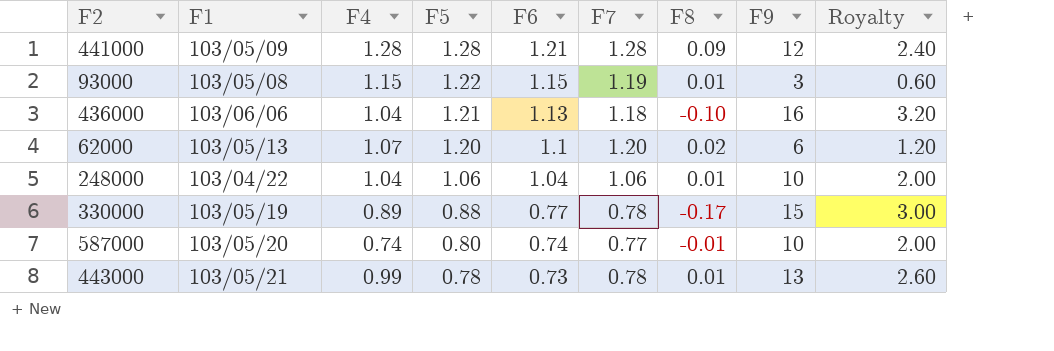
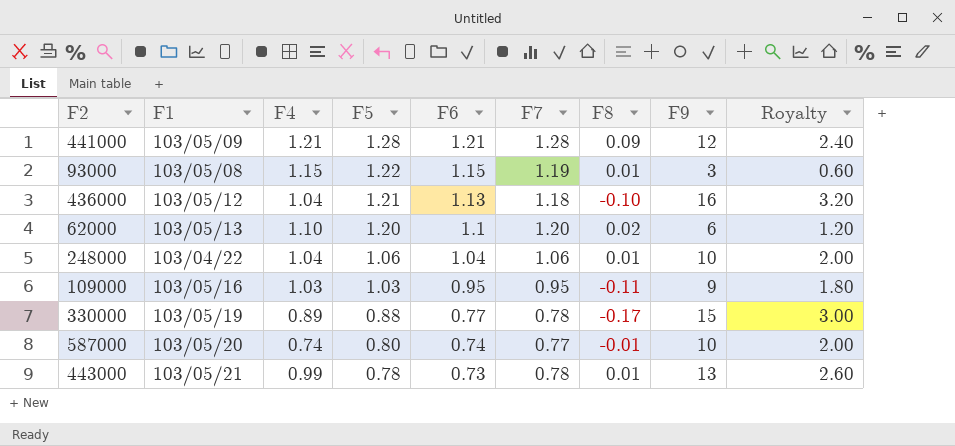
441000 | F4: 1.28 -> 1.21
436000 | F1: 103/06/06 -> 103/05/12
62000 | F4: 1.07 -> 1.10
row 109000: none -> 103/05/16 | 1.03 | 1.03 | 0.95 | 0.95 | -0.11 | 9 | 1.80

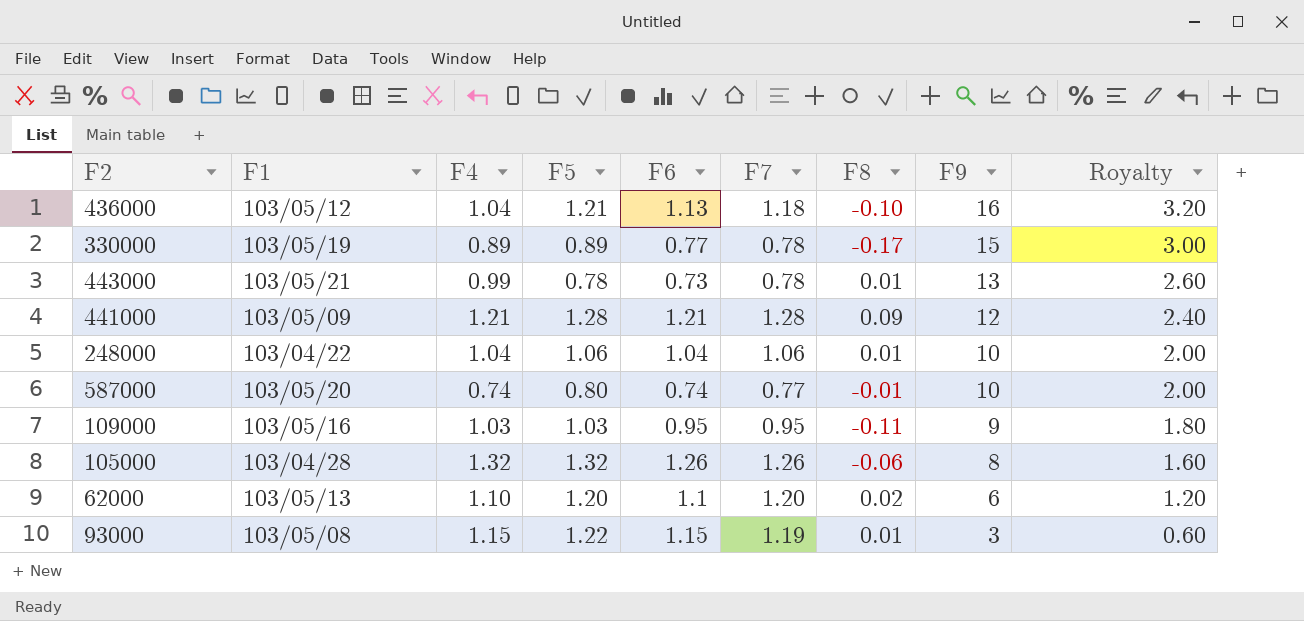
row order: F5 descending -> F9 descending
330000 | F5: 0.88 -> 0.89
row 105000: none -> 103/04/28 | 1.32 | 1.32 | 1.26 | 1.26 | -0.06 | 8 | 1.60

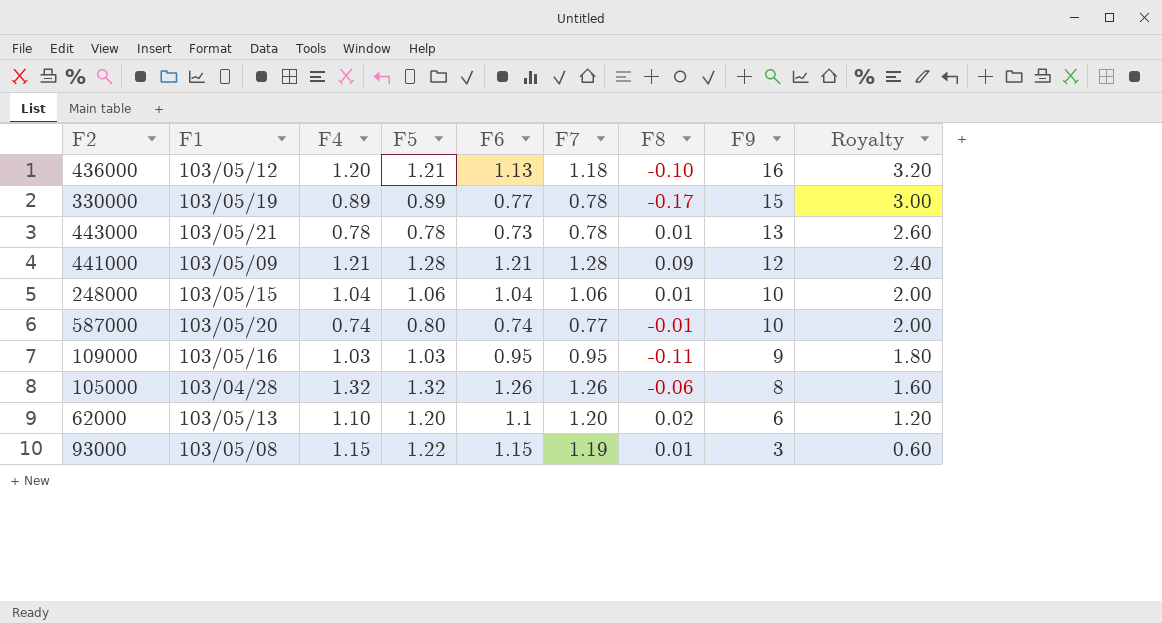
436000 | F4: 1.04 -> 1.20
443000 | F4: 0.99 -> 0.78
248000 | F1: 103/04/22 -> 103/05/15

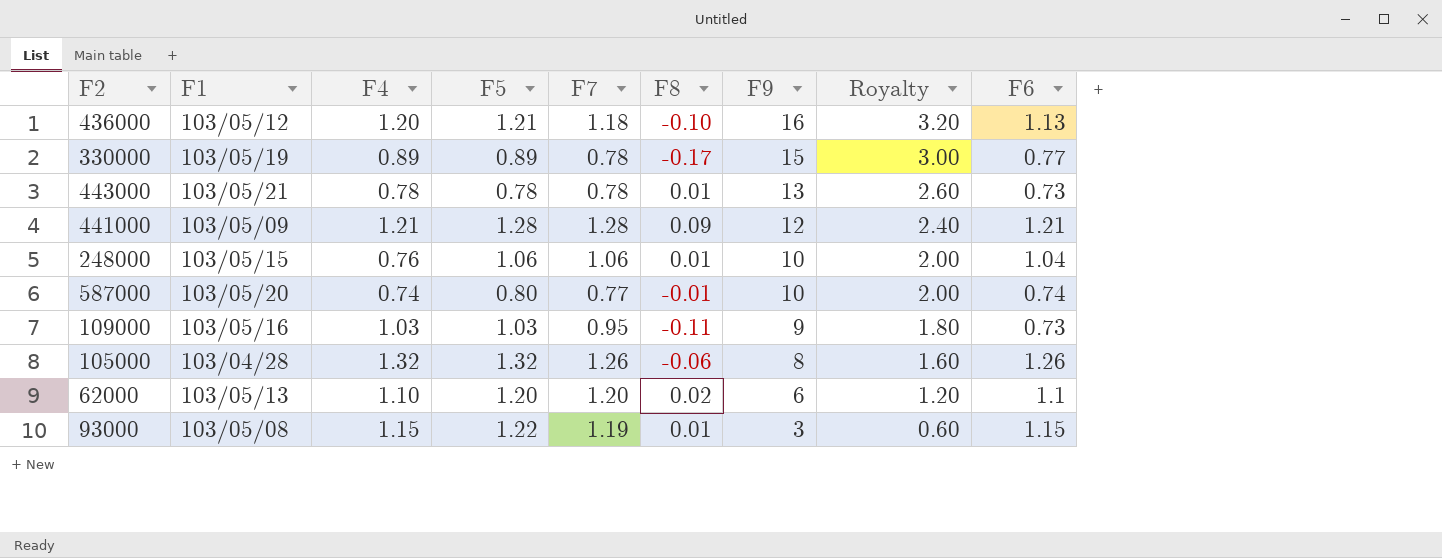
column F6 | position: 5 -> 9
248000 | F4: 1.04 -> 0.76
109000 | F6: 0.95 -> 0.73

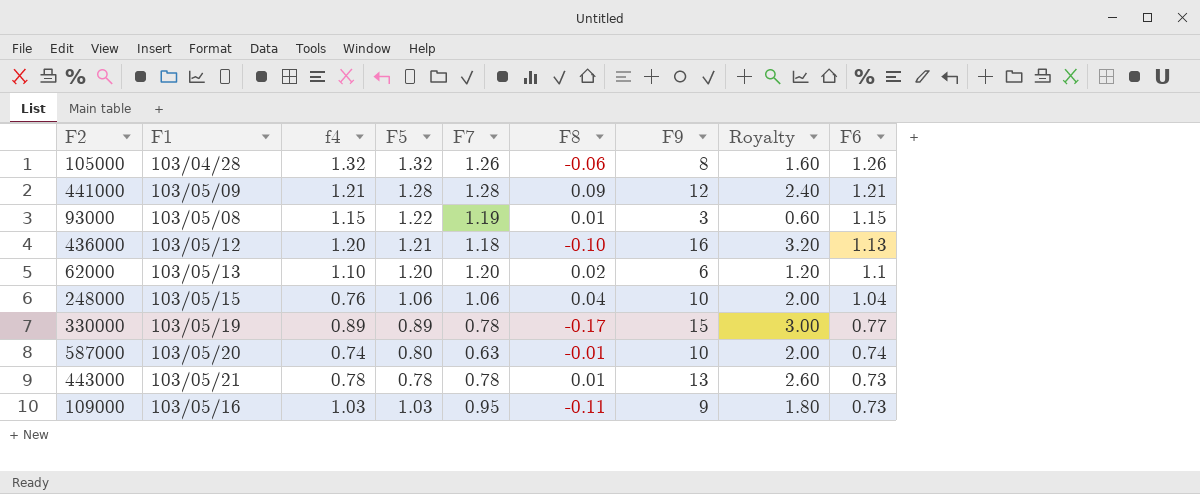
row order: F9 descending -> F6 descending
column name: F4 -> f4
248000 | F8: 0.01 -> 0.04
587000 | F7: 0.77 -> 0.63

